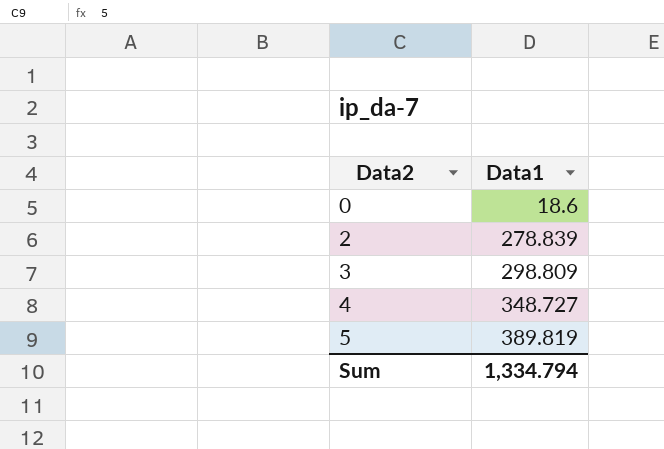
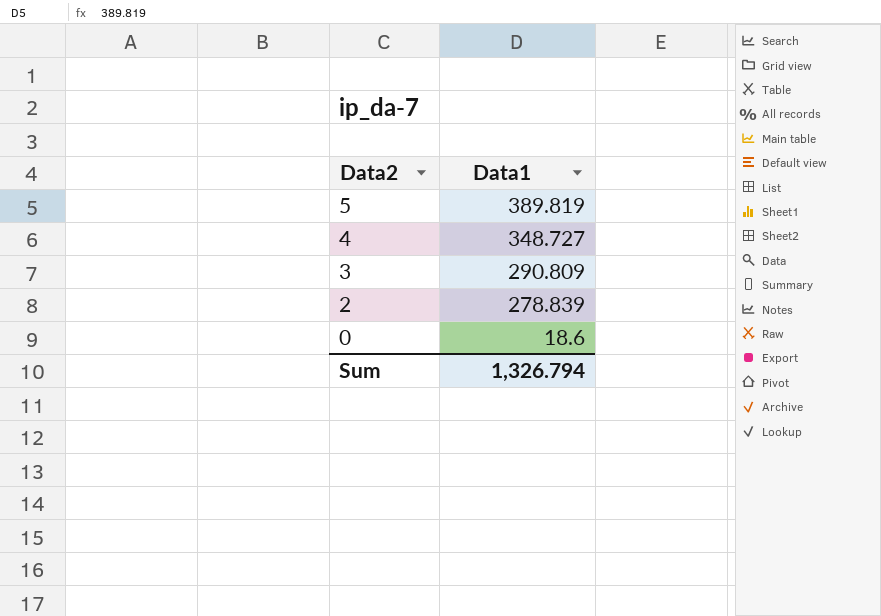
row order: Data2 ascending -> Data2 descending
3 | Data1: 298.809 -> 290.809
Sum | Data1: 1,334.794 -> 1,326.794

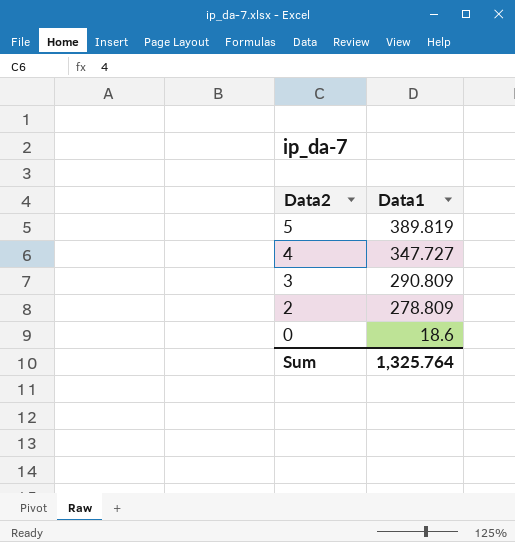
4 | Data1: 348.727 -> 347.727
2 | Data1: 278.839 -> 278.809
Sum | Data1: 1,326.794 -> 1,325.764

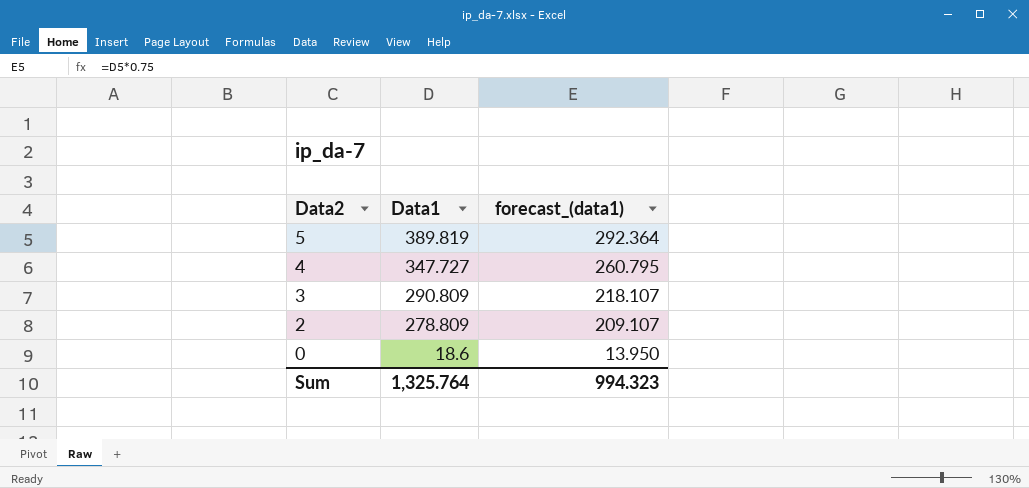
column forecast_(data1) | formula: none -> [Data1] * 0.75

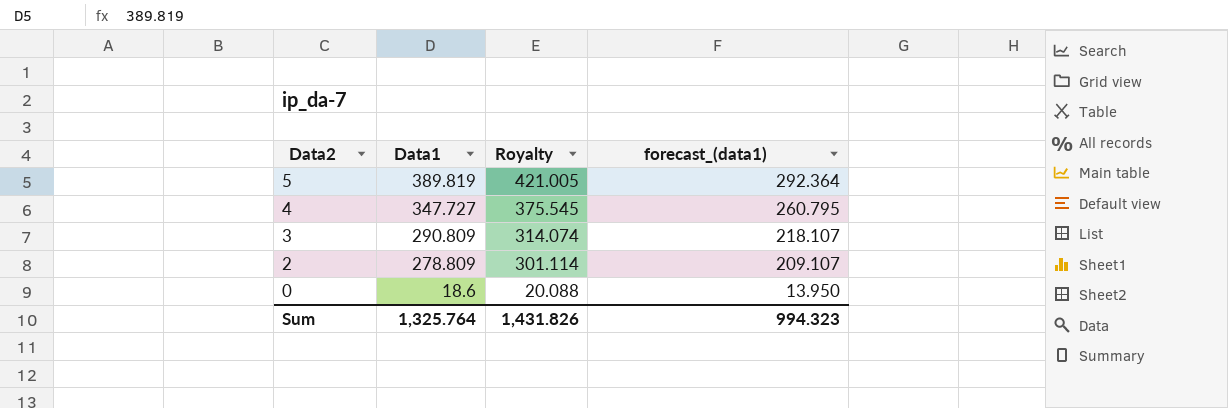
column Royalty | formula: none -> [Data1] * 1.08

